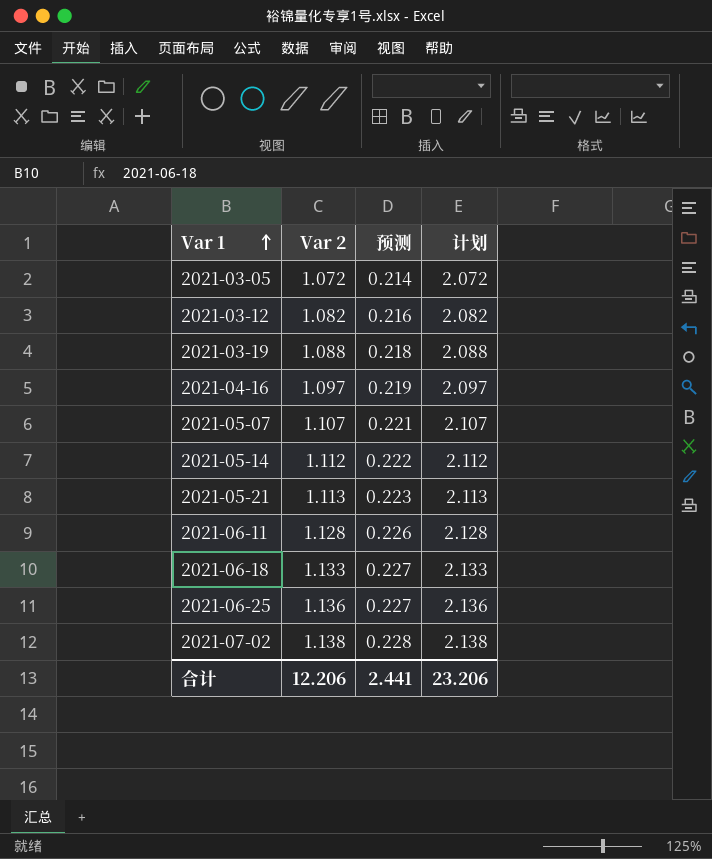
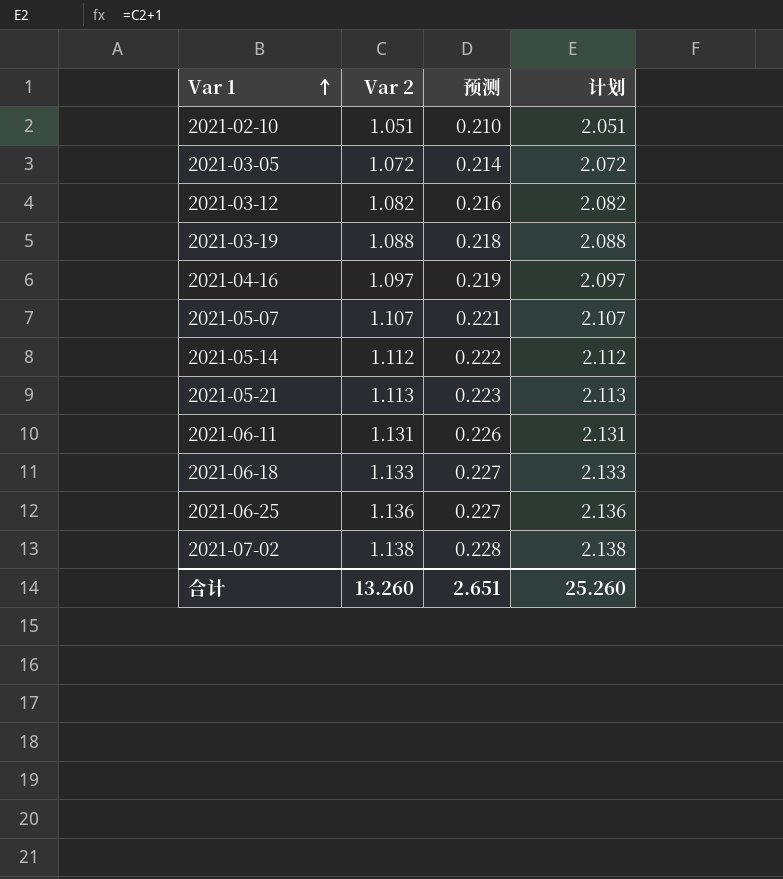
row 2021-02-10: none -> 1.051 | 0.210 | 2.051
2021-06-11 | Var 2: 1.128 -> 1.131
2021-06-11 | 计划: 2.128 -> 2.131
合计 | Var 2: 12.206 -> 13.260
合计 | 预测: 2.441 -> 2.651
合计 | 计划: 23.206 -> 25.260

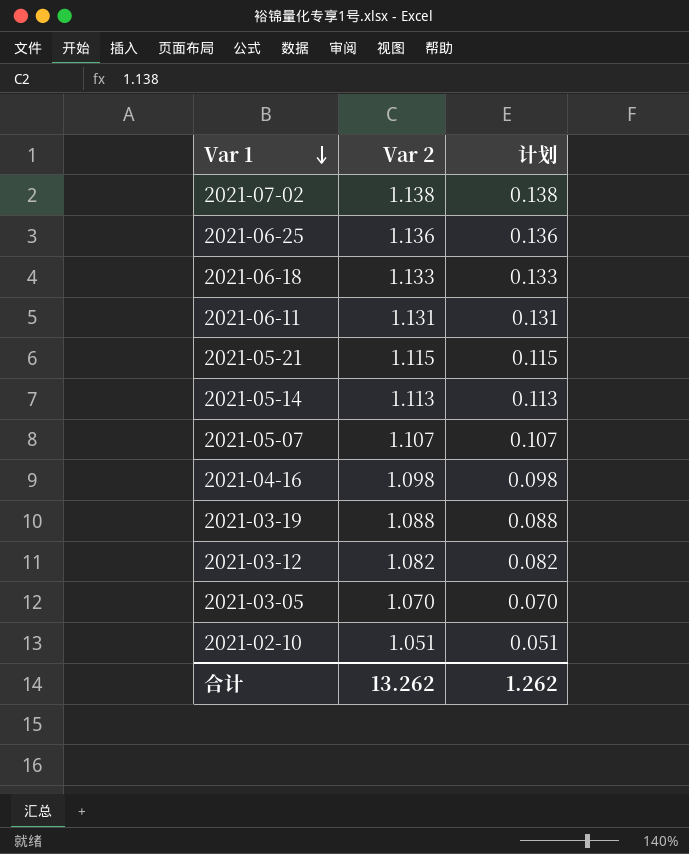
row order: Var 1 ascending -> Var 1 descending
column 预测 | formula: [Var 2] * 0.2 -> none
column 计划 | formula: [Var 2] + 1 -> [Var 2] - 1
2021-05-21 | Var 2: 1.113 -> 1.115
2021-05-14 | Var 2: 1.112 -> 1.113
2021-04-16 | Var 2: 1.097 -> 1.098
2021-03-05 | Var 2: 1.072 -> 1.070
合计 | Var 2: 13.260 -> 13.262
合计 | 计划: 25.260 -> 1.262

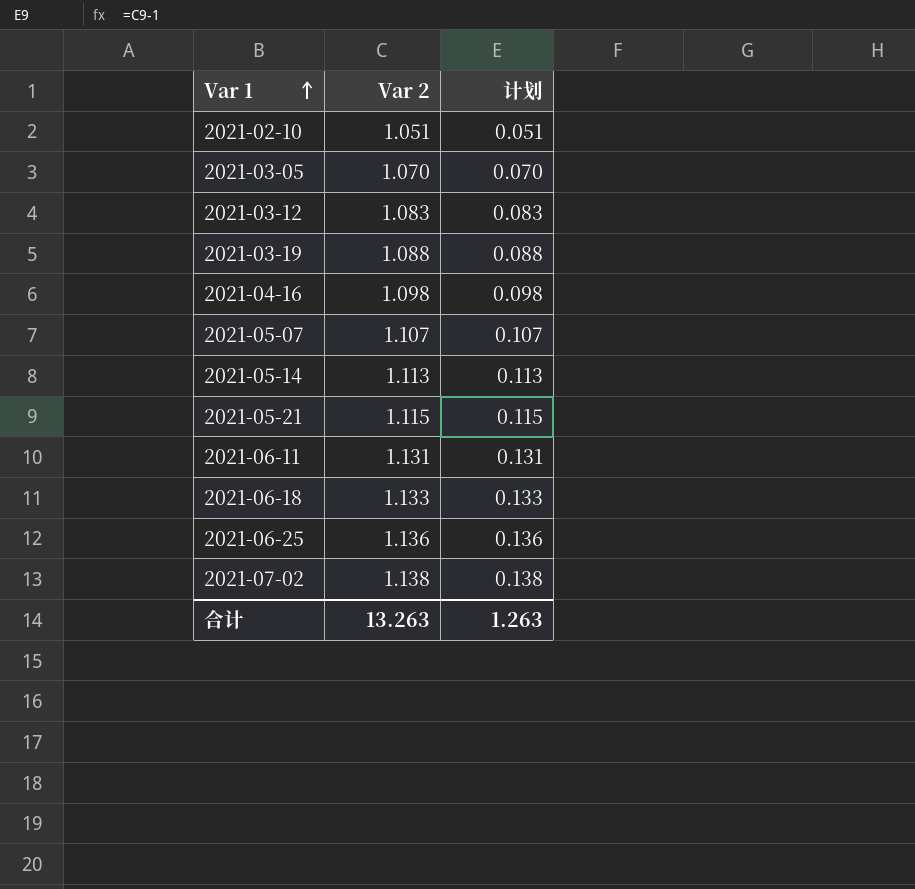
row order: Var 1 descending -> Var 1 ascending
2021-03-12 | Var 2: 1.082 -> 1.083
2021-03-12 | 计划: 0.082 -> 0.083
合计 | Var 2: 13.262 -> 13.263
合计 | 计划: 1.262 -> 1.263

